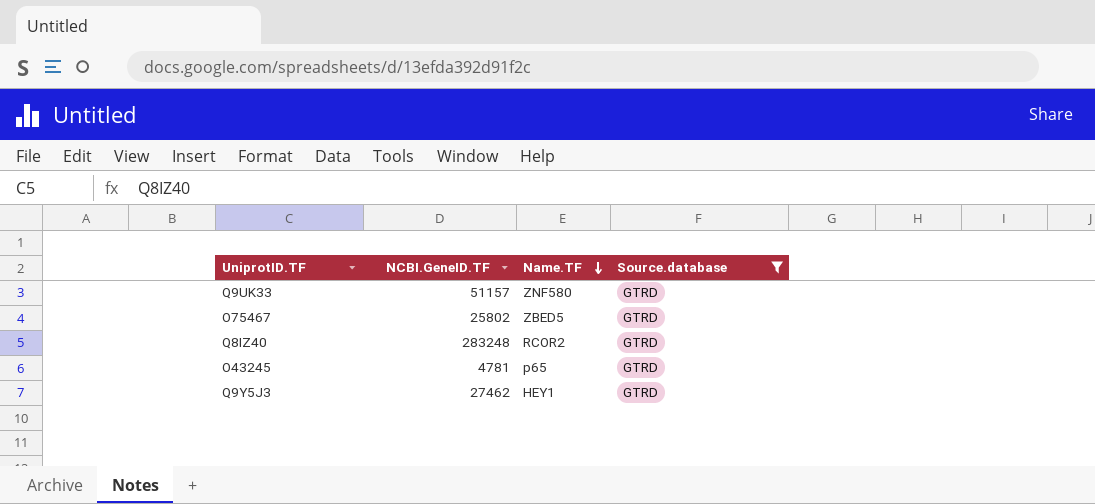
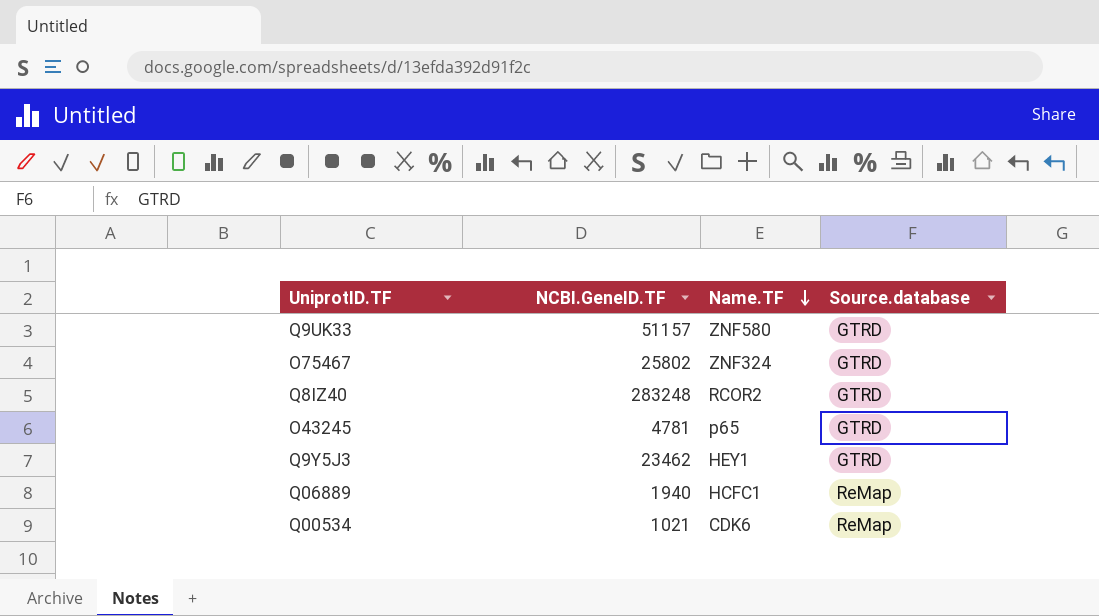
filter: Source.database = GTRD -> none
O75467 | Name.TF: ZBED5 -> ZNF324
Q9Y5J3 | NCBI.GeneID.TF: 27462 -> 23462

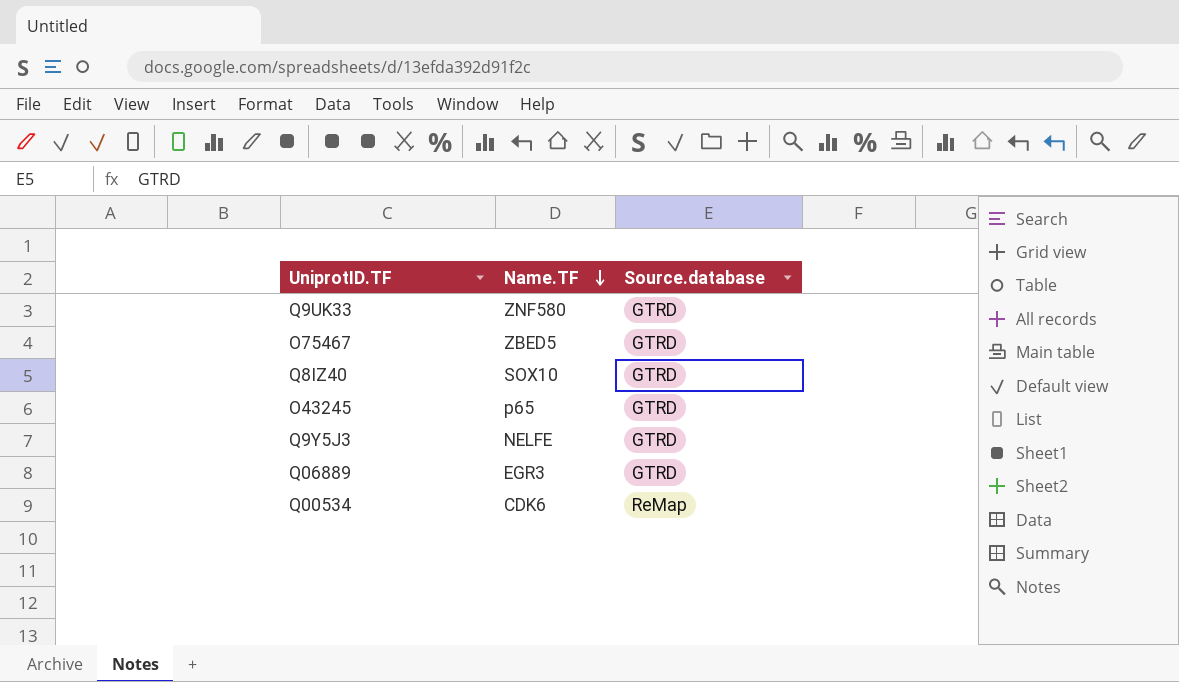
column NCBI.GeneID.TF | position: 2 -> none
O75467 | Name.TF: ZNF324 -> ZBED5
Q8IZ40 | Name.TF: RCOR2 -> SOX10
Q9Y5J3 | Name.TF: HEY1 -> NELFE
Q06889 | Name.TF: HCFC1 -> EGR3
Q06889 | Source.database: ReMap -> GTRD

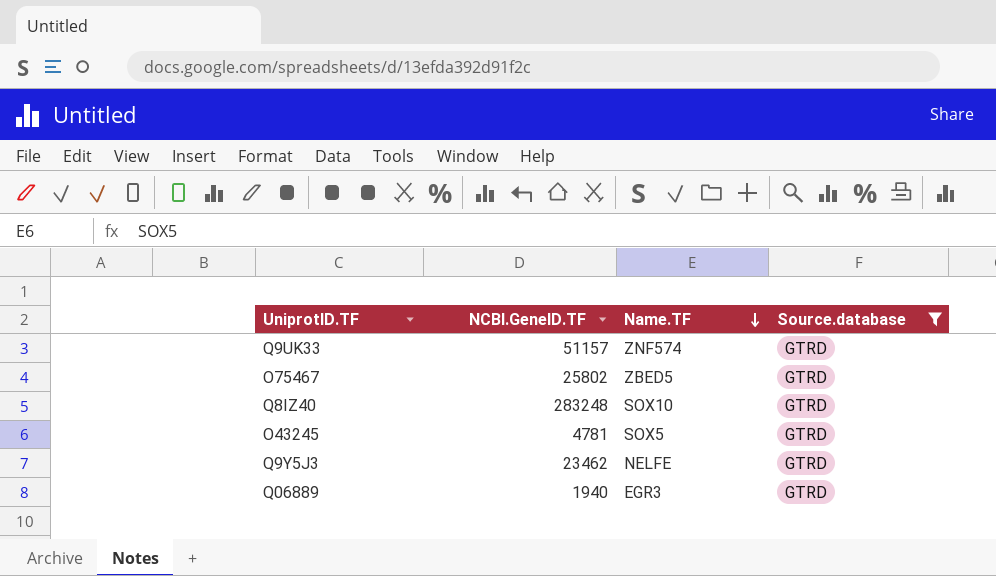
filter: none -> Source.database = GTRD
column NCBI.GeneID.TF | position: none -> 2
Q9UK33 | Name.TF: ZNF580 -> ZNF574
O43245 | Name.TF: p65 -> SOX5

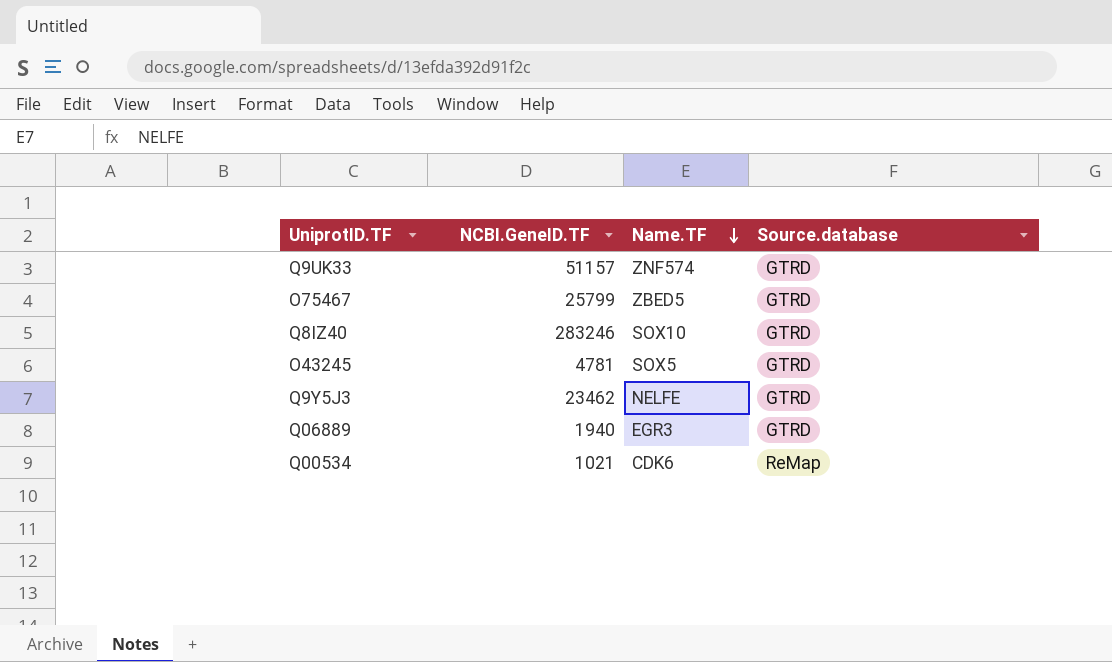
filter: Source.database = GTRD -> none
O75467 | NCBI.GeneID.TF: 25802 -> 25799
Q8IZ40 | NCBI.GeneID.TF: 283248 -> 283246

